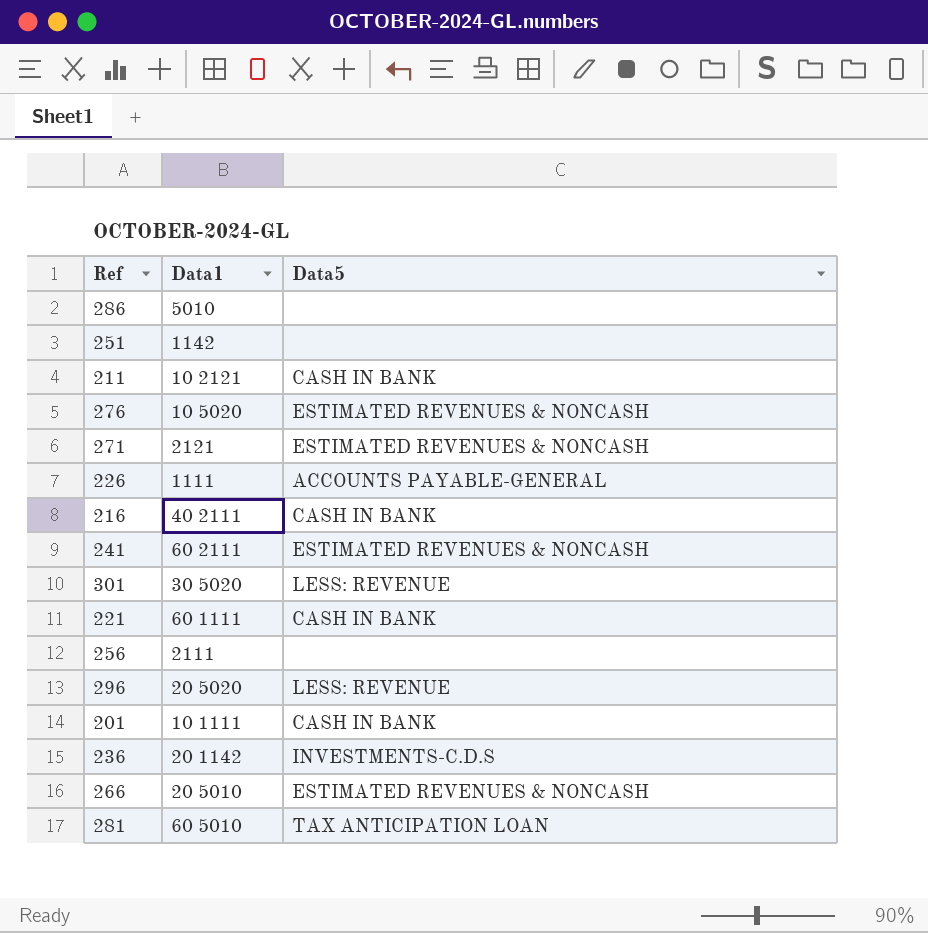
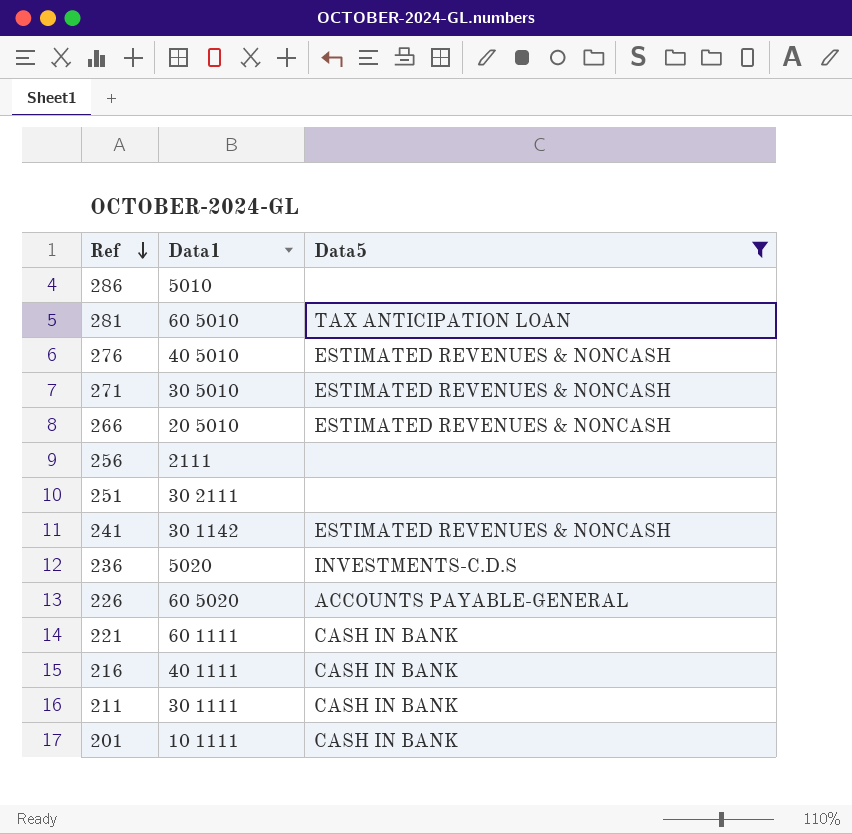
filter: none -> Data5 != LESS: REVENUE
row order: none -> Ref descending
276 | Data1: 10 5020 -> 40 5010
271 | Data1: 2121 -> 30 5010
251 | Data1: 1142 -> 30 2111
241 | Data1: 60 2111 -> 30 1142
236 | Data1: 20 1142 -> 5020
226 | Data1: 1111 -> 60 5020
216 | Data1: 40 2111 -> 40 1111
211 | Data1: 10 2121 -> 30 1111

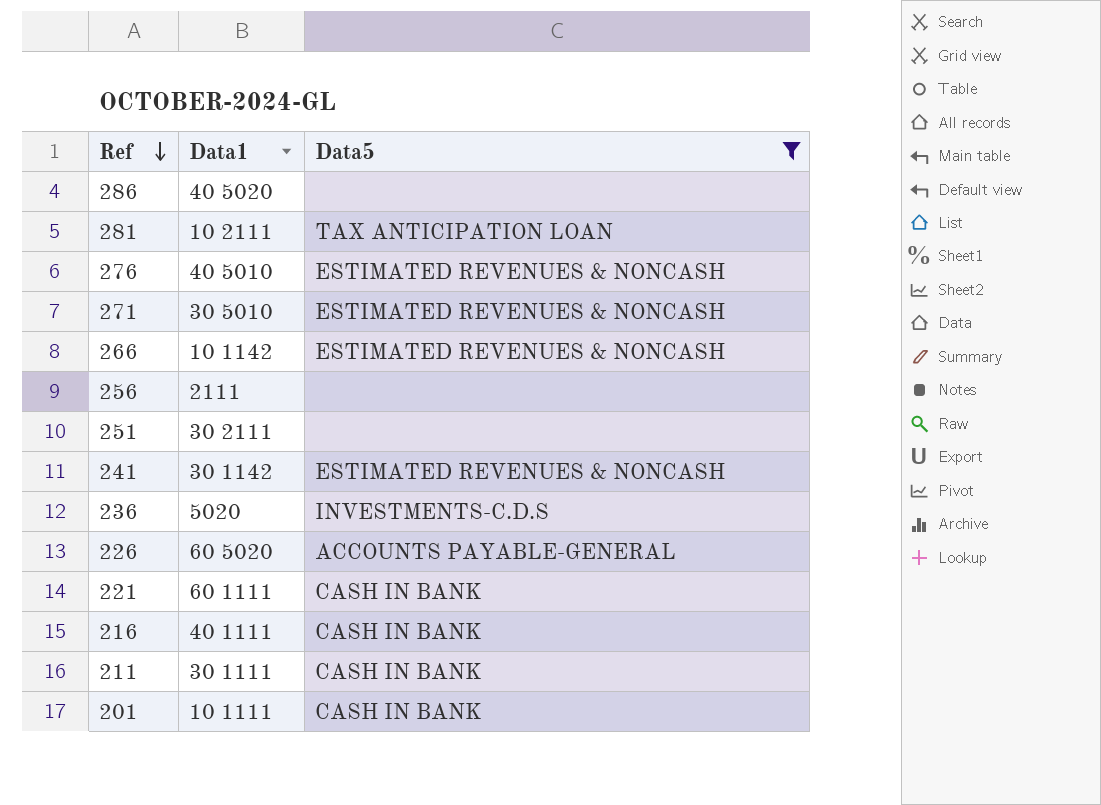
286 | Data1: 5010 -> 40 5020
281 | Data1: 60 5010 -> 10 2111
266 | Data1: 20 5010 -> 10 1142

